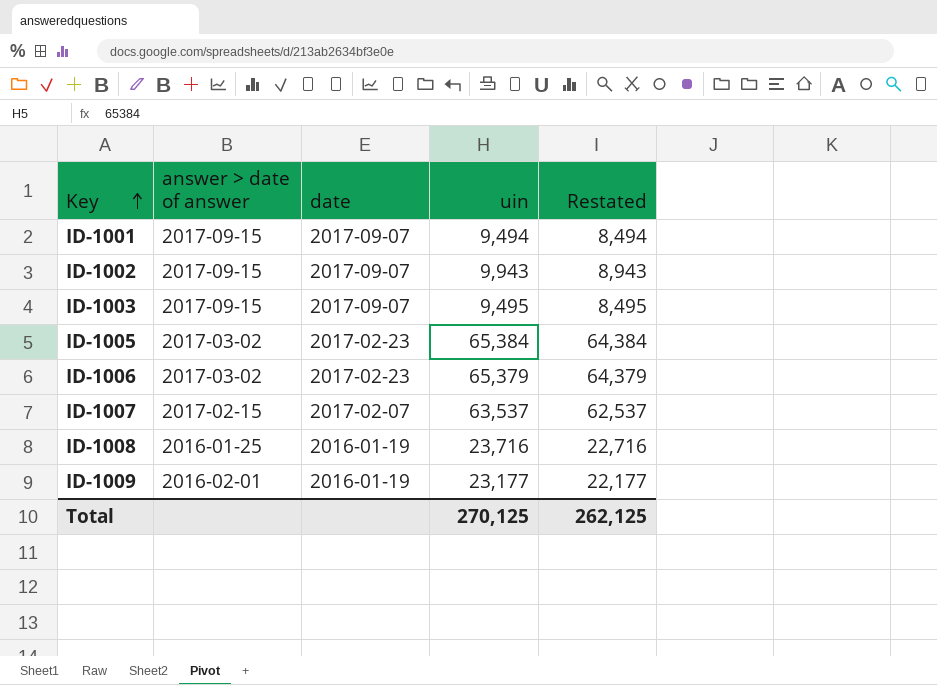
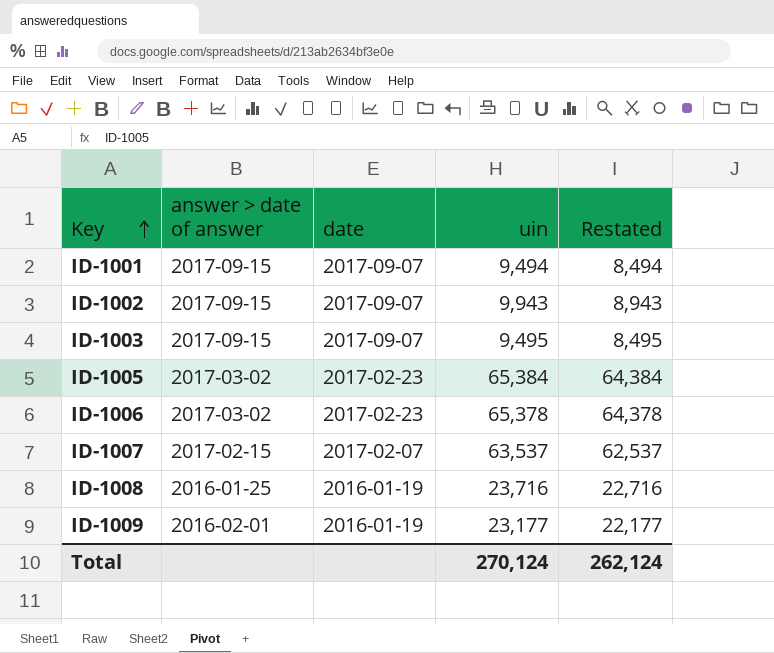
ID-1006 | uin: 65,379 -> 65,378
ID-1006 | Restated: 64,379 -> 64,378
Total | uin: 270,125 -> 270,124
Total | Restated: 262,125 -> 262,124

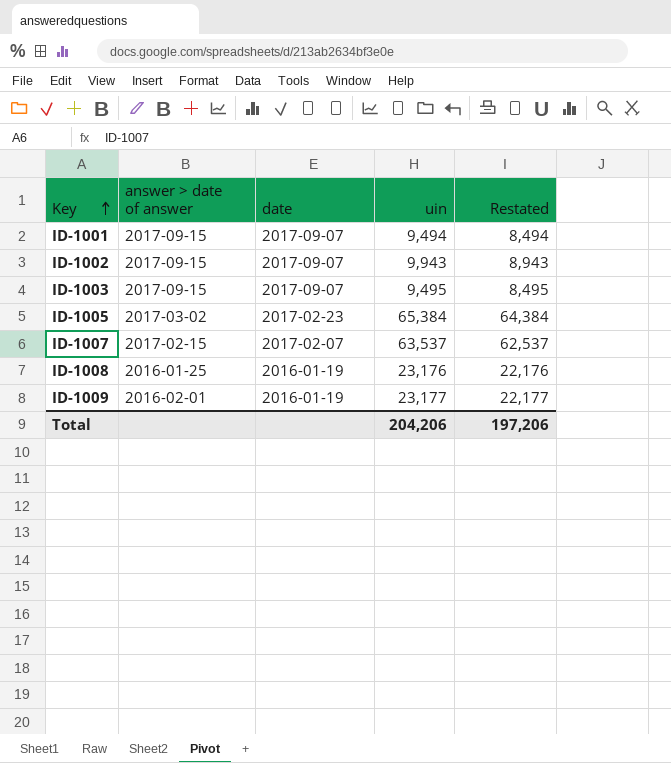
row ID-1006: 2017-03-02 | 2017-02-23 | 65,378 | 64,378 -> none
ID-1008 | uin: 23,716 -> 23,176
ID-1008 | Restated: 22,716 -> 22,176
Total | uin: 270,124 -> 204,206
Total | Restated: 262,124 -> 197,206

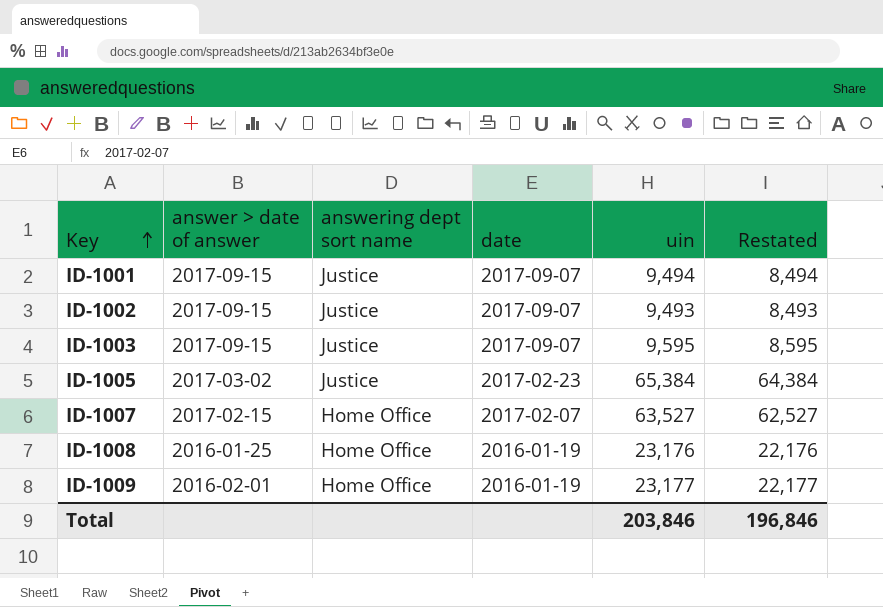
column answering dept sort name | position: none -> 3
ID-1002 | uin: 9,943 -> 9,493
ID-1002 | Restated: 8,943 -> 8,493
ID-1003 | uin: 9,495 -> 9,595
ID-1003 | Restated: 8,495 -> 8,595
ID-1007 | uin: 63,537 -> 63,527
ID-1007 | Restated: 62,537 -> 62,527
Total | uin: 204,206 -> 203,846
Total | Restated: 197,206 -> 196,846

